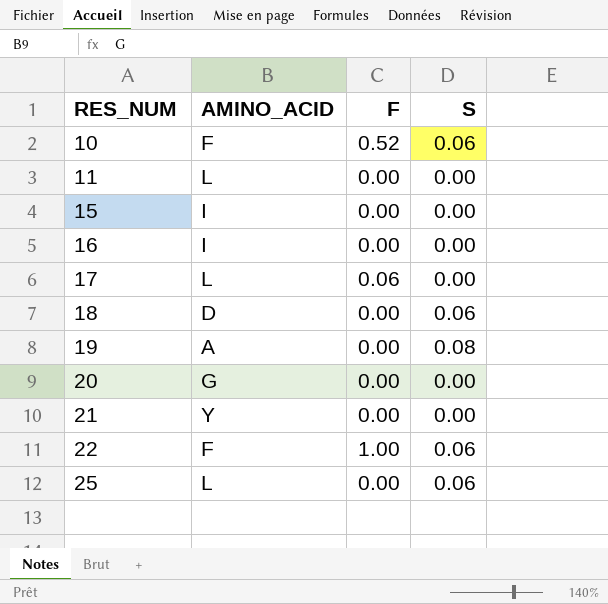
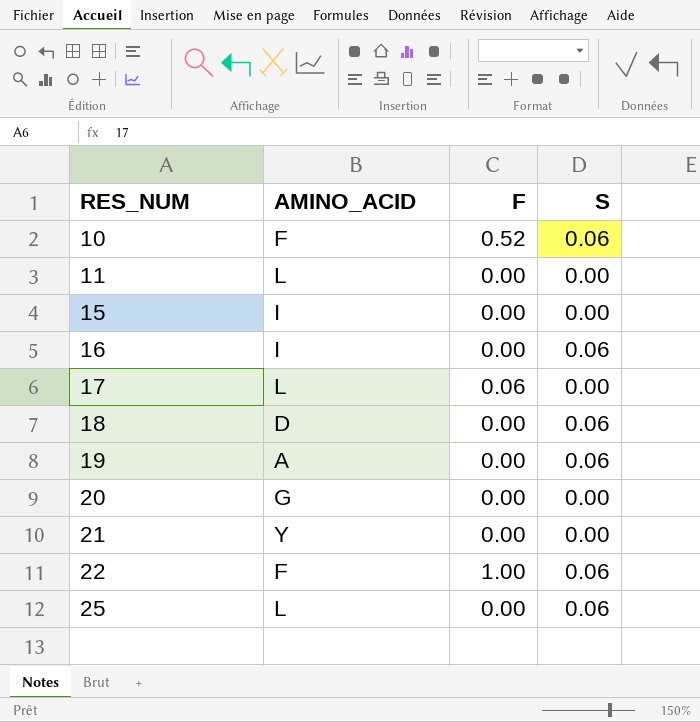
16 | S: 0.00 -> 0.06
19 | S: 0.08 -> 0.06

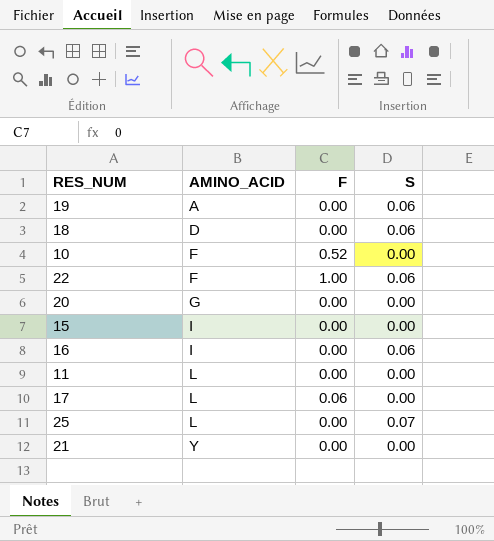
row order: RES_NUM ascending -> AMINO_ACID ascending
10 | S: 0.06 -> 0.00
25 | S: 0.06 -> 0.07

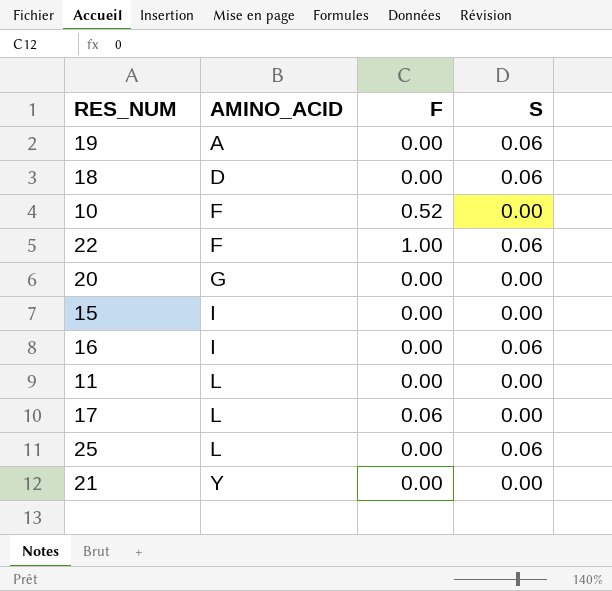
25 | S: 0.07 -> 0.06

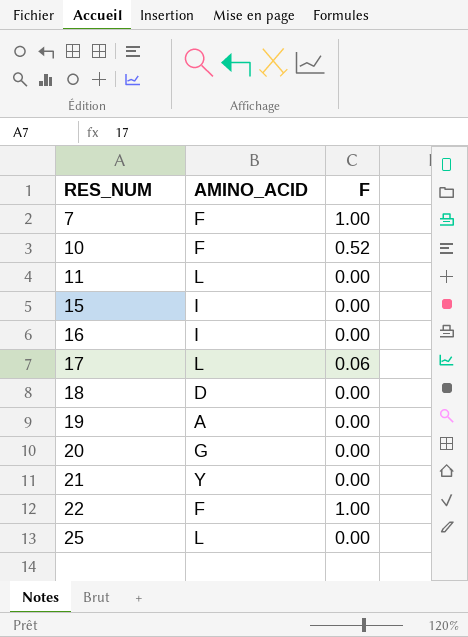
row order: AMINO_ACID ascending -> RES_NUM ascending
column S | position: 4 -> none
row 7: none -> F | 1.00

